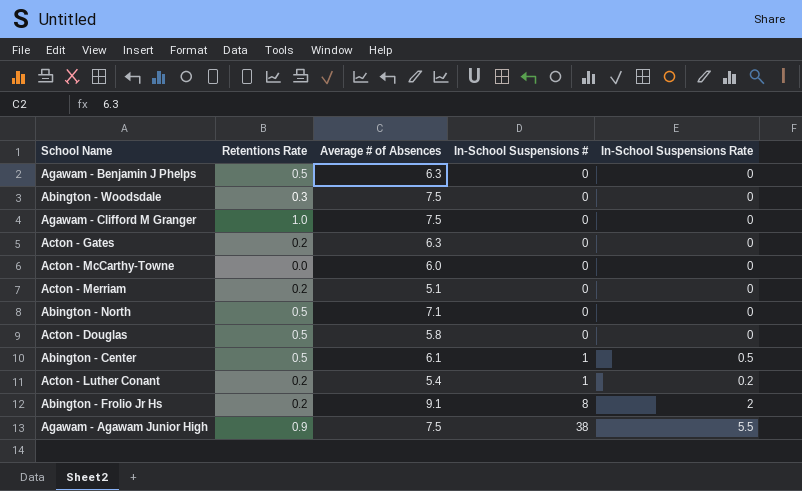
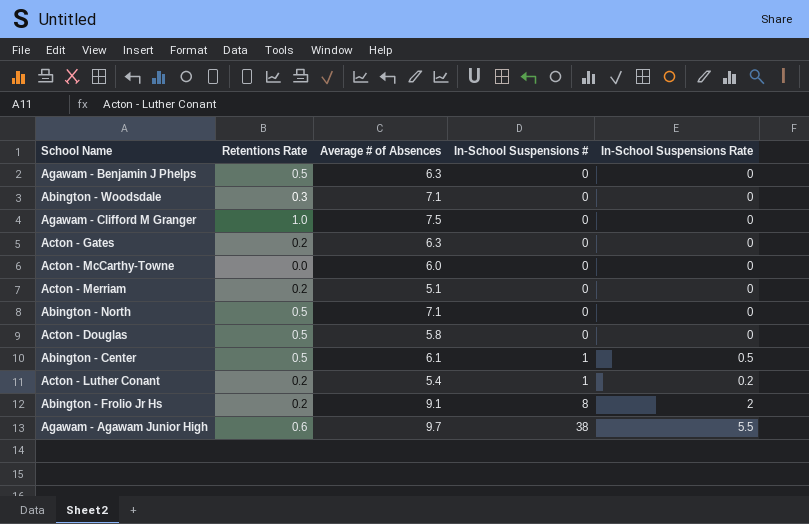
Abington - Woodsdale | Average # of Absences: 7.5 -> 7.1
Agawam - Agawam Junior High | Retentions Rate: 0.9 -> 0.6
Agawam - Agawam Junior High | Average # of Absences: 7.5 -> 9.7

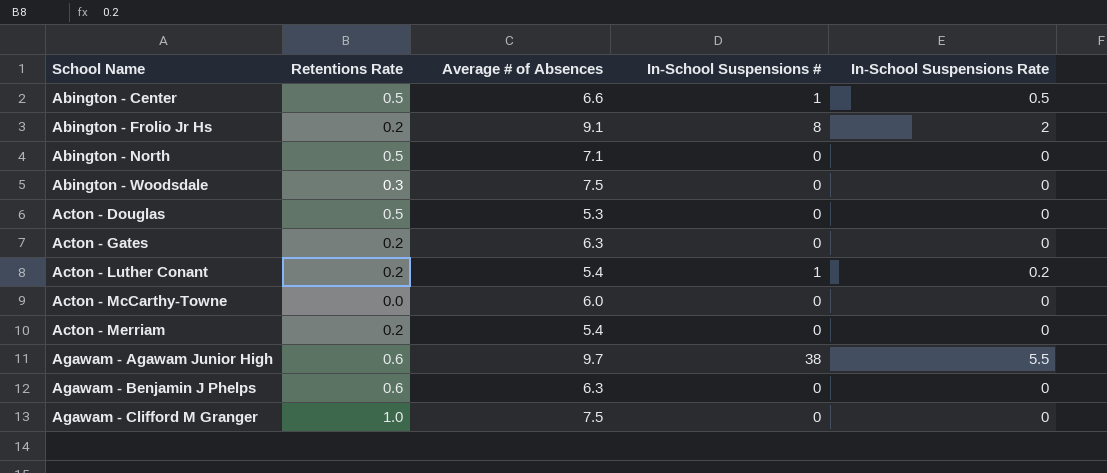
row order: In-School Suspensions # ascending -> School Name ascending
Abington - Center | Average # of Absences: 6.1 -> 6.6
Abington - Woodsdale | Average # of Absences: 7.1 -> 7.5
Acton - Douglas | Average # of Absences: 5.8 -> 5.3
Acton - Merriam | Average # of Absences: 5.1 -> 5.4
Agawam - Benjamin J Phelps | Retentions Rate: 0.5 -> 0.6

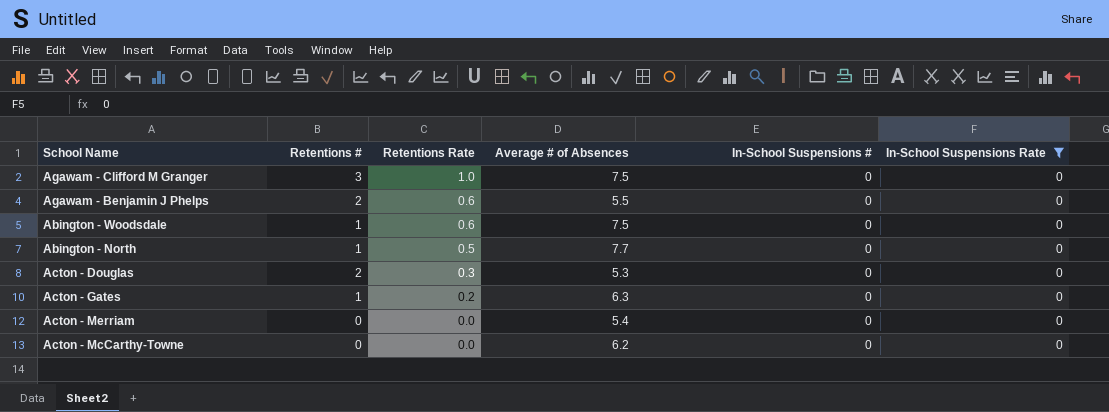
filter: none -> In-School Suspensions Rate = 0
row order: School Name ascending -> Retentions Rate descending
column Retentions # | position: none -> 2
Agawam - Benjamin J Phelps | Average # of Absences: 6.3 -> 5.5
Abington - Woodsdale | Retentions Rate: 0.3 -> 0.6
Abington - North | Average # of Absences: 7.1 -> 7.7
Acton - Douglas | Retentions Rate: 0.5 -> 0.3
Acton - Merriam | Retentions Rate: 0.2 -> 0.0
Acton - McCarthy-Towne | Average # of Absences: 6.0 -> 6.2

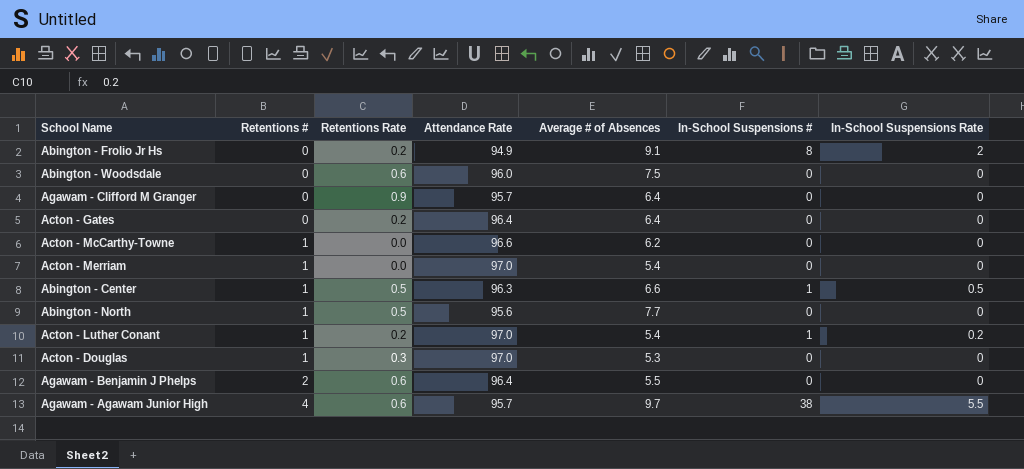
filter: In-School Suspensions Rate = 0 -> none
row order: Retentions Rate descending -> Retentions # ascending
column Attendance Rate | position: none -> 4
Abington - Woodsdale | Retentions #: 1 -> 0
Agawam - Clifford M Granger | Retentions #: 3 -> 0
Agawam - Clifford M Granger | Retentions Rate: 1.0 -> 0.9
Agawam - Clifford M Granger | Average # of Absences: 7.5 -> 6.4
Acton - Gates | Retentions #: 1 -> 0
Acton - Gates | Average # of Absences: 6.3 -> 6.4
Acton - McCarthy-Towne | Retentions #: 0 -> 1
Acton - Merriam | Retentions #: 0 -> 1
Acton - Douglas | Retentions #: 2 -> 1

